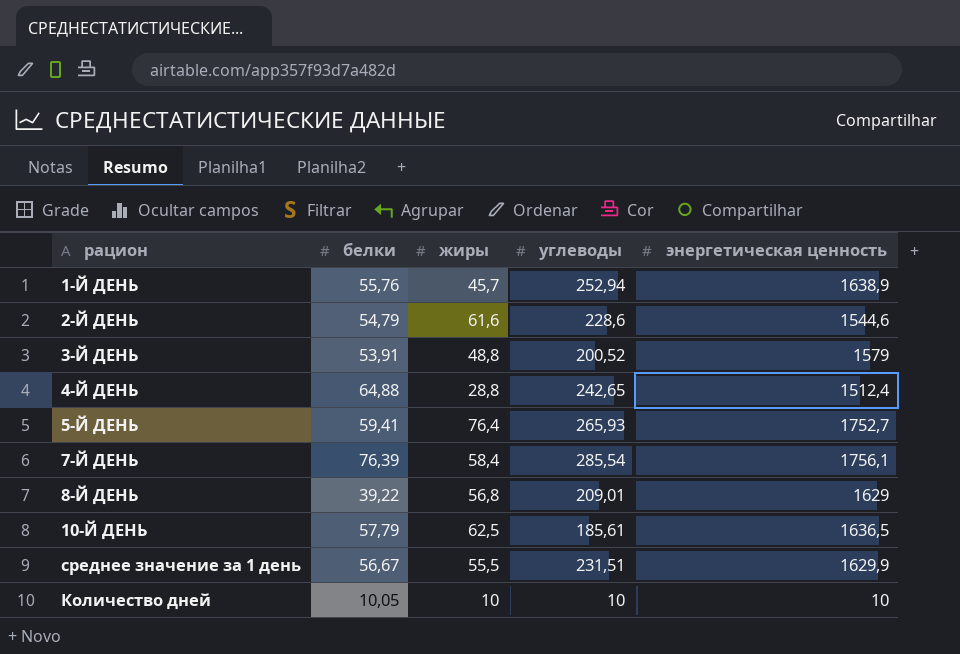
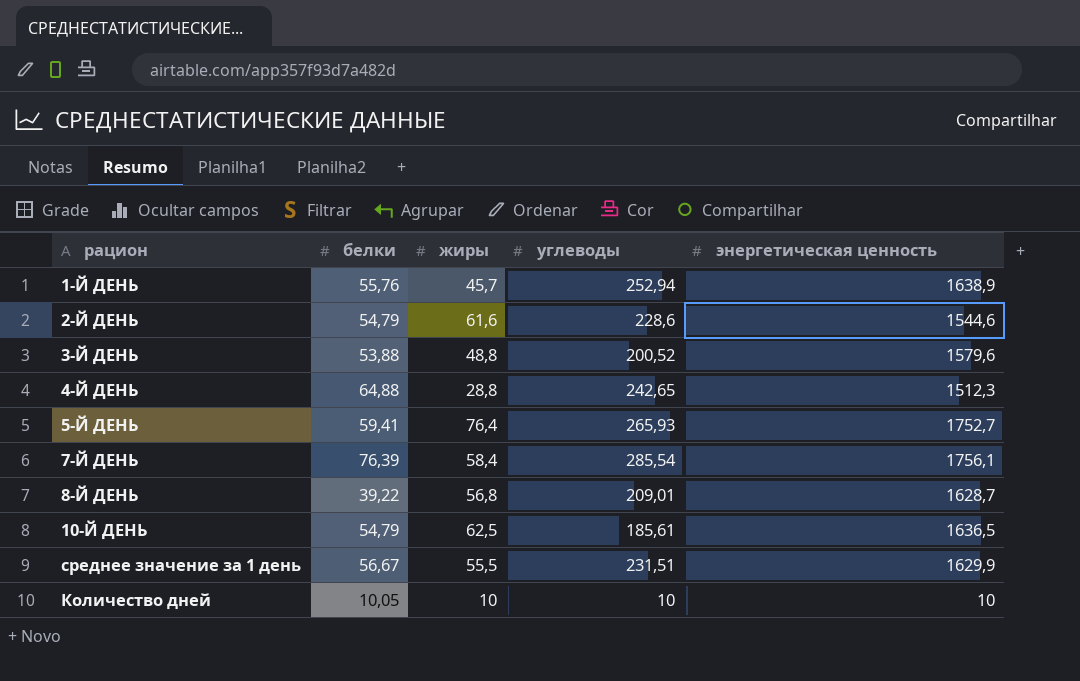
3-Й ДЕНЬ | белки: 53,91 -> 53,88
3-Й ДЕНЬ | энергетическая ценность: 1579 -> 1579,6
4-Й ДЕНЬ | энергетическая ценность: 1512,4 -> 1512,3
8-Й ДЕНЬ | энергетическая ценность: 1629 -> 1628,7
10-Й ДЕНЬ | белки: 57,79 -> 54,79

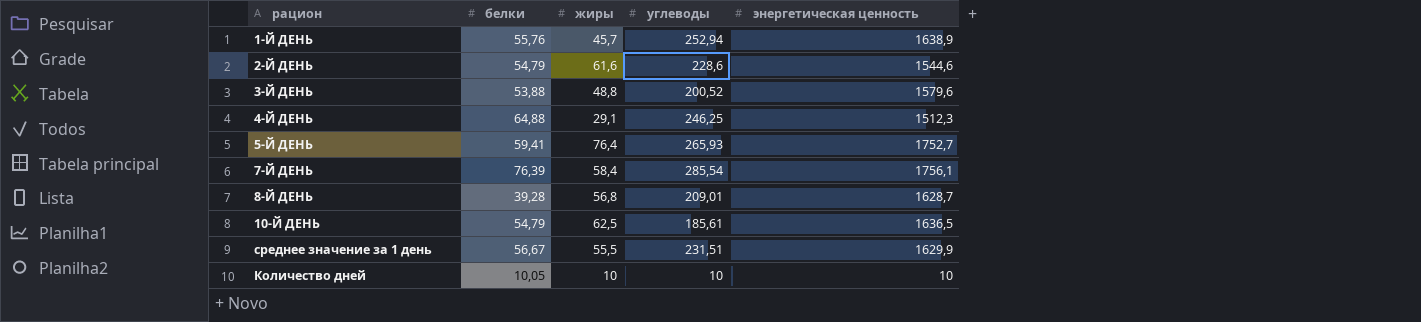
4-Й ДЕНЬ | жиры: 28,8 -> 29,1
4-Й ДЕНЬ | углеводы: 242,65 -> 246,25
8-Й ДЕНЬ | белки: 39,22 -> 39,28

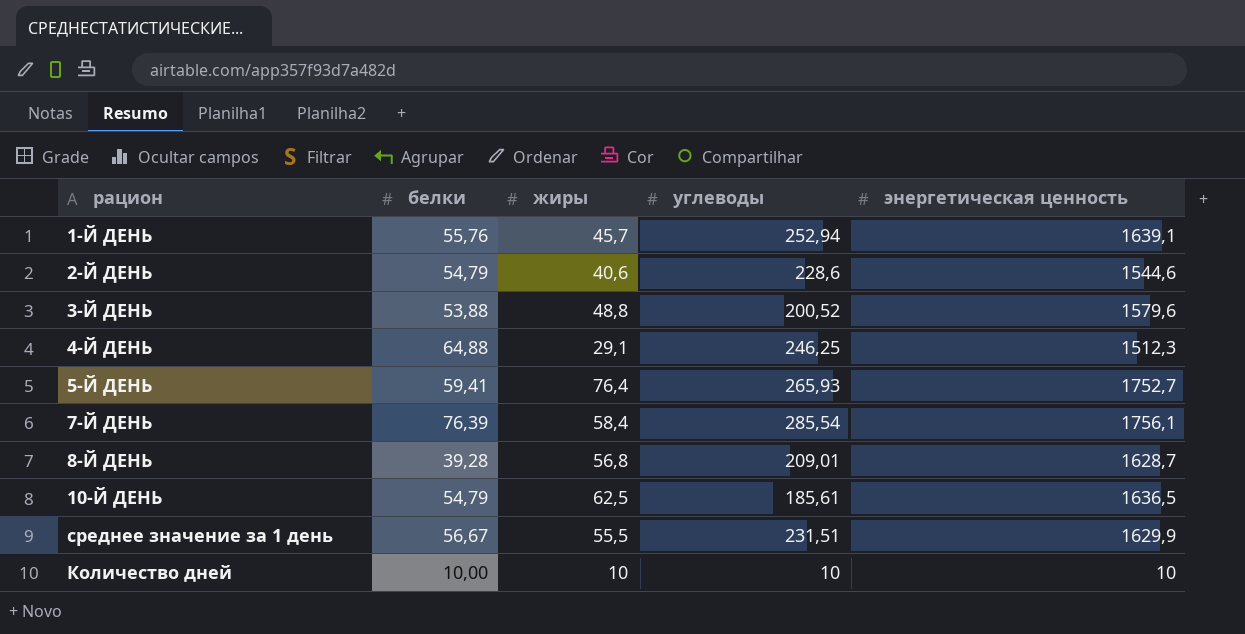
1-Й ДЕНЬ | энергетическая ценность: 1638,9 -> 1639,1
2-Й ДЕНЬ | жиры: 61,6 -> 40,6
Количество дней | белки: 10,05 -> 10,00

